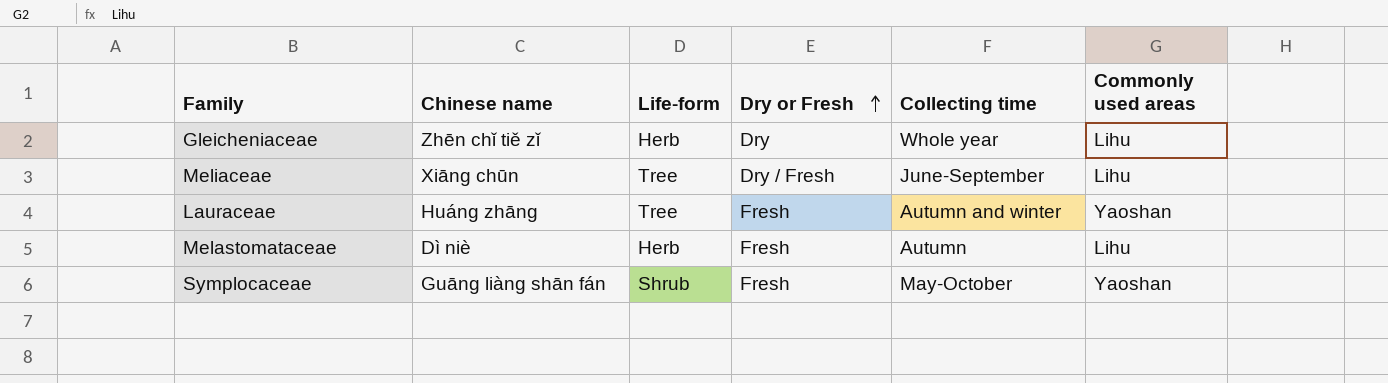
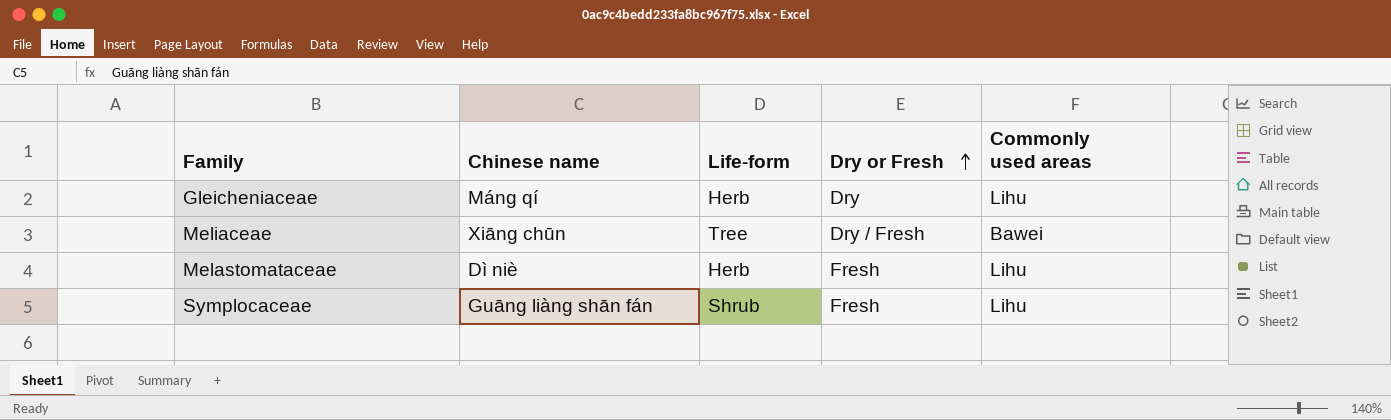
column Collecting time | position: 5 -> none
row Lauraceae: Huáng zhāng | Tree | Fresh | Autumn and winter | Yaoshan -> none
Gleicheniaceae | Chinese name: Zhēn chǐ tiě zǐ -> Máng qí
Meliaceae | Commonly used areas: Lihu -> Bawei
Symplocaceae | Commonly used areas: Yaoshan -> Lihu

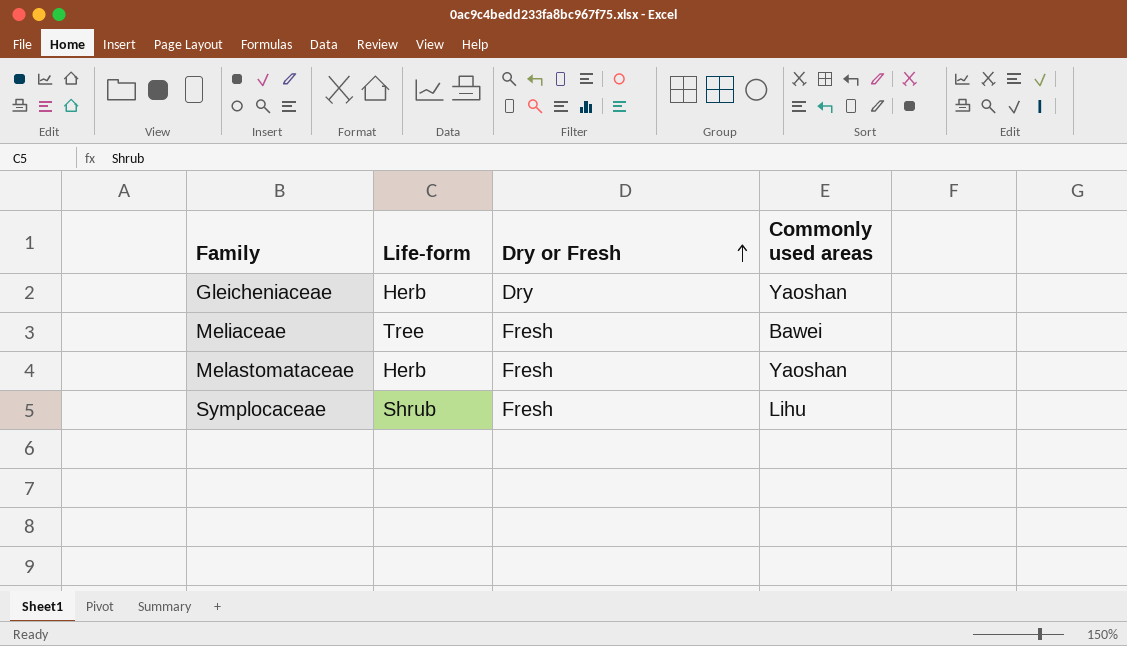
column Chinese name | position: 2 -> none
Gleicheniaceae | Commonly used areas: Lihu -> Yaoshan
Meliaceae | Dry or Fresh: Dry / Fresh -> Fresh
Melastomataceae | Commonly used areas: Lihu -> Yaoshan

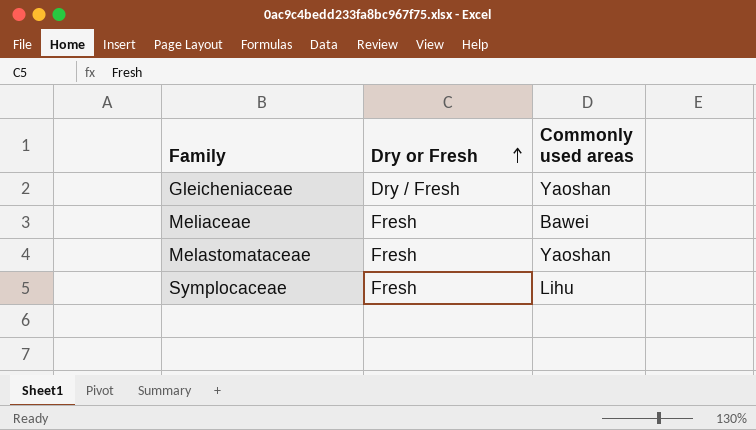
column Life-form | position: 2 -> none
Gleicheniaceae | Dry or Fresh: Dry -> Dry / Fresh

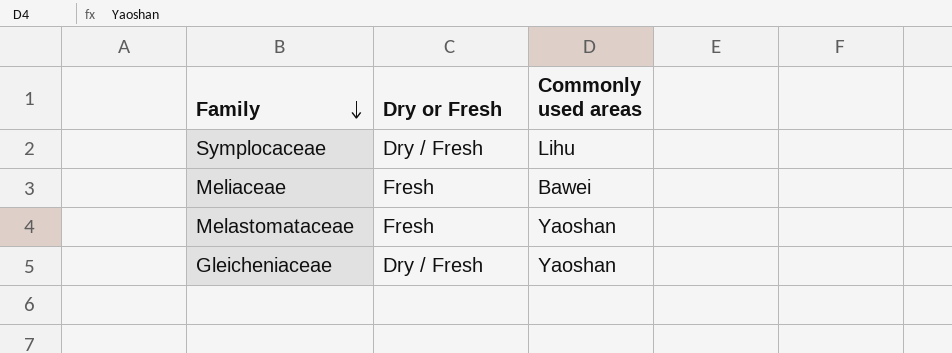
row order: Dry or Fresh ascending -> Family descending
Symplocaceae | Dry or Fresh: Fresh -> Dry / Fresh

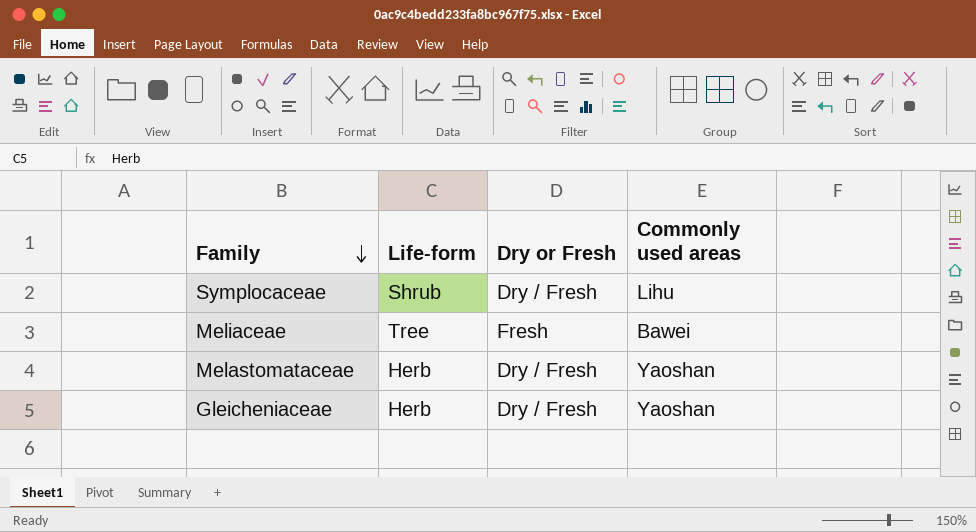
column Life-form | position: none -> 2
Melastomataceae | Dry or Fresh: Fresh -> Dry / Fresh

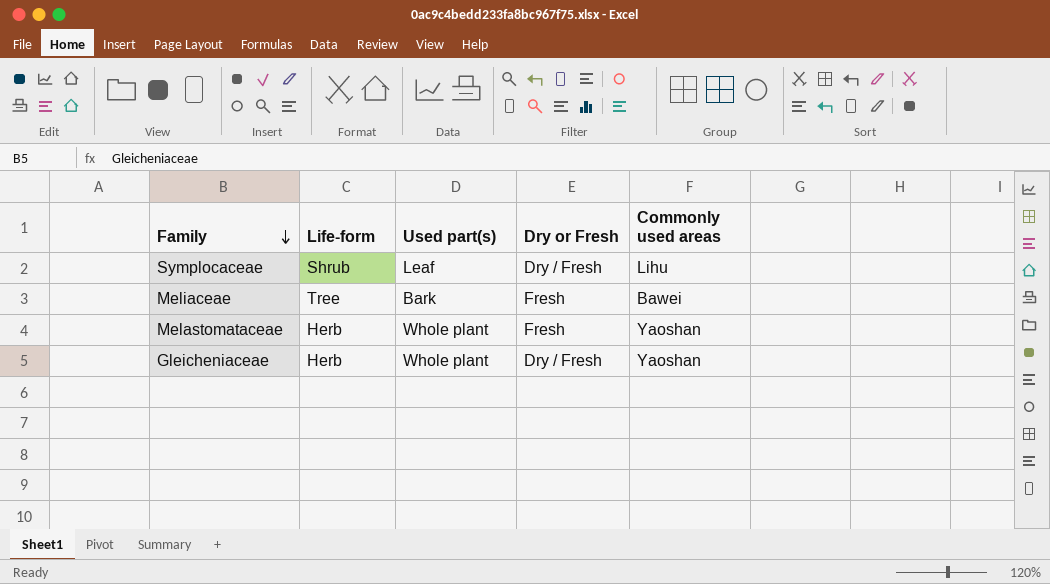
column Used part(s) | position: none -> 3
Melastomataceae | Dry or Fresh: Dry / Fresh -> Fresh

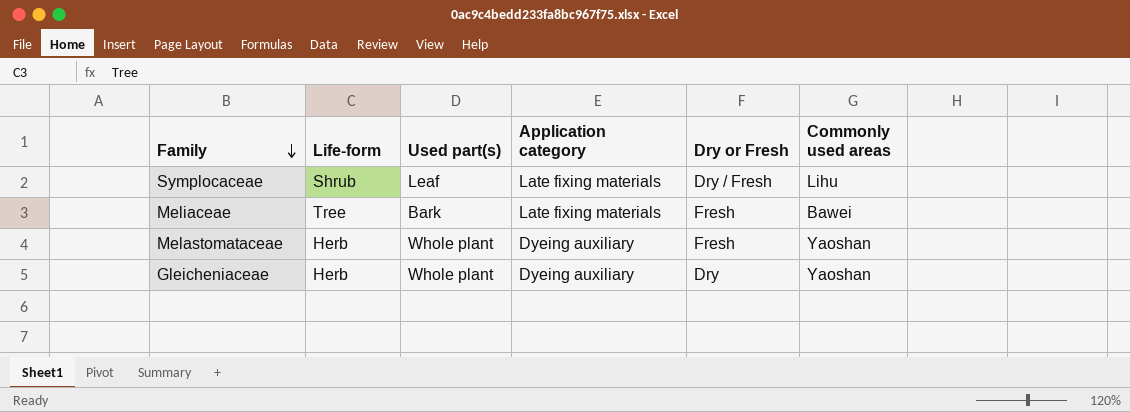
column Application category | position: none -> 4
Gleicheniaceae | Dry or Fresh: Dry / Fresh -> Dry

